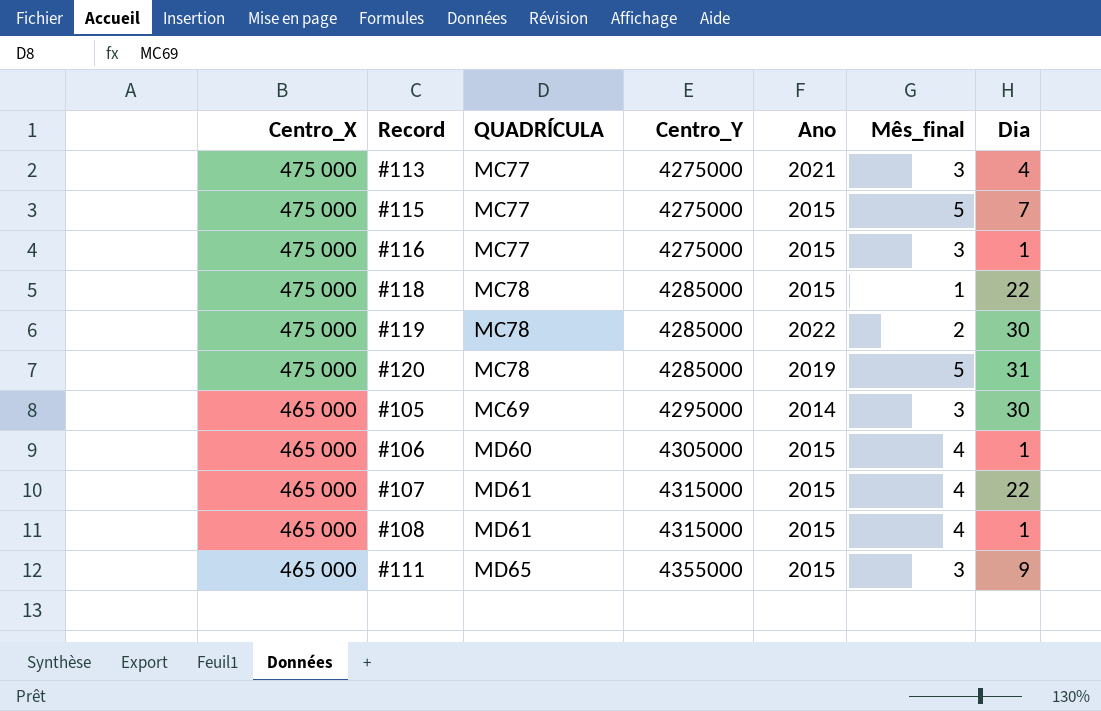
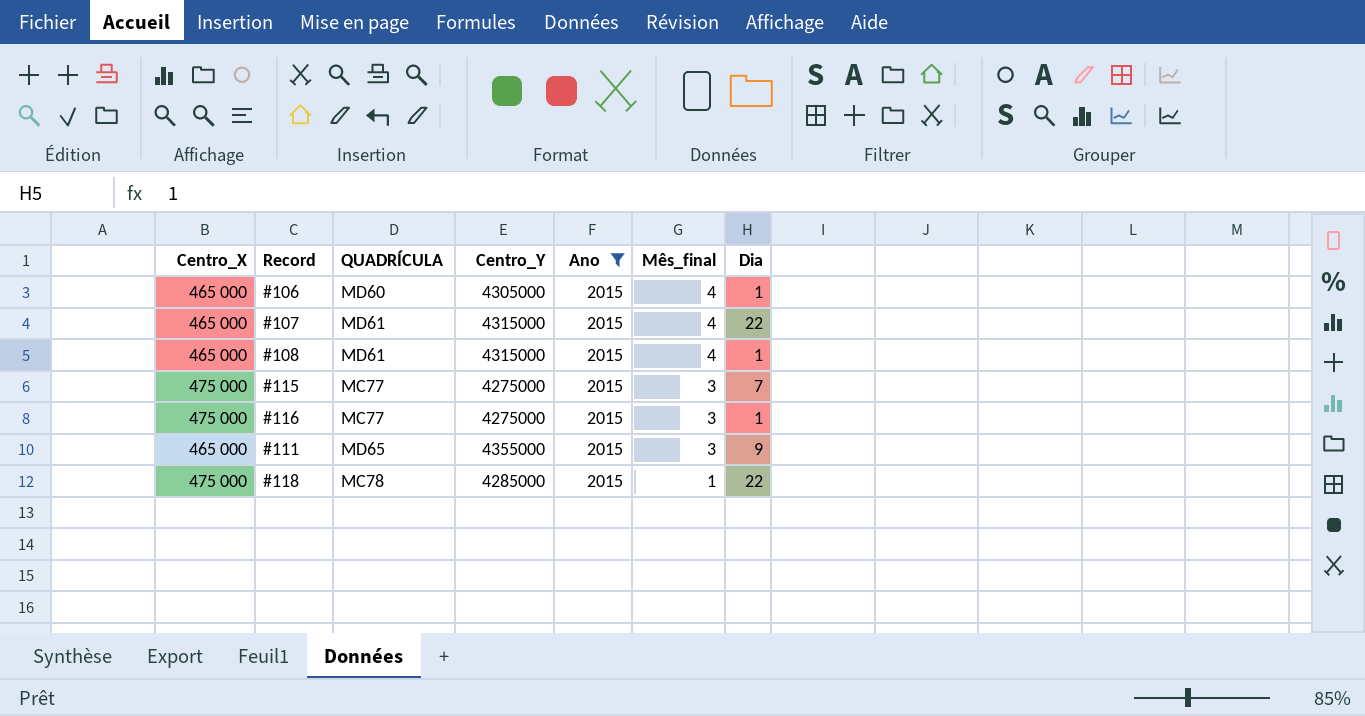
filter: none -> Ano = 2015
row order: Centro_X descending -> Mês_final descending
#115 | Mês_final: 5 -> 3

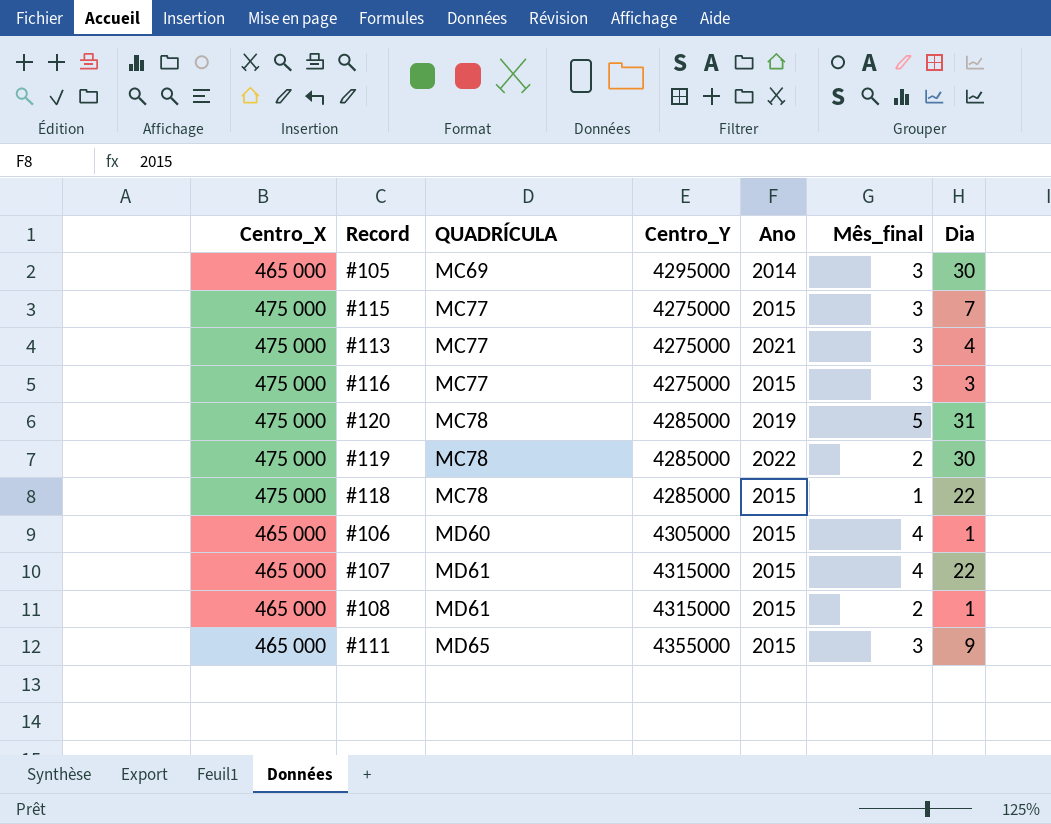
filter: Ano = 2015 -> none
row order: Mês_final descending -> QUADRÍCULA ascending
#116 | Dia: 1 -> 3
#108 | Mês_final: 4 -> 2

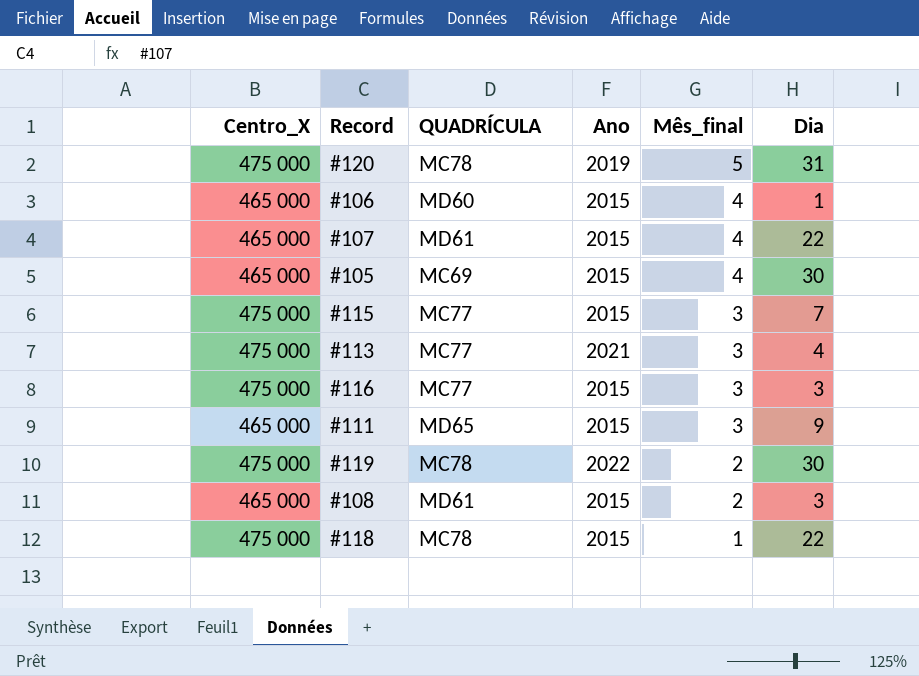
row order: QUADRÍCULA ascending -> Mês_final descending
column Centro_Y | position: 4 -> none
#105 | Ano: 2014 -> 2015
#105 | Mês_final: 3 -> 4
#108 | Dia: 1 -> 3

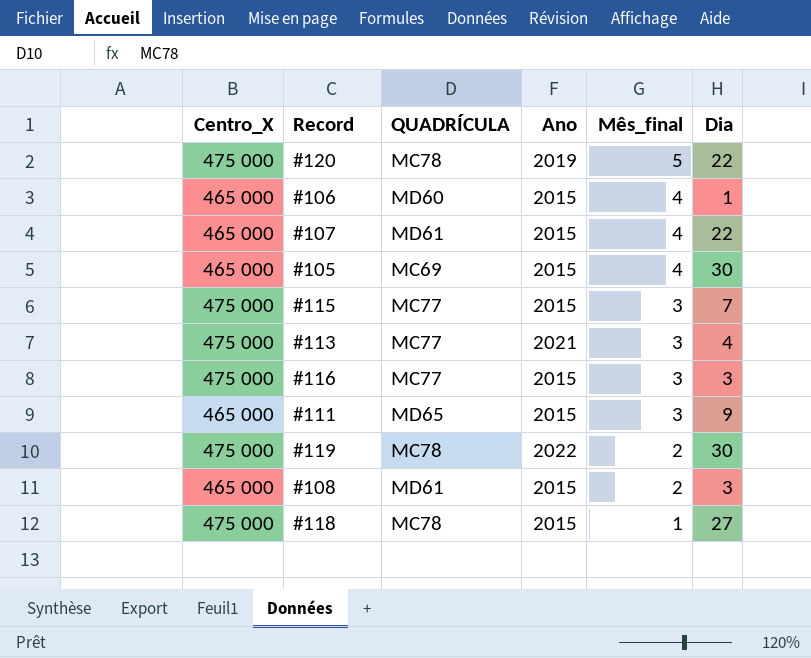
#120 | Dia: 31 -> 22
#118 | Dia: 22 -> 27

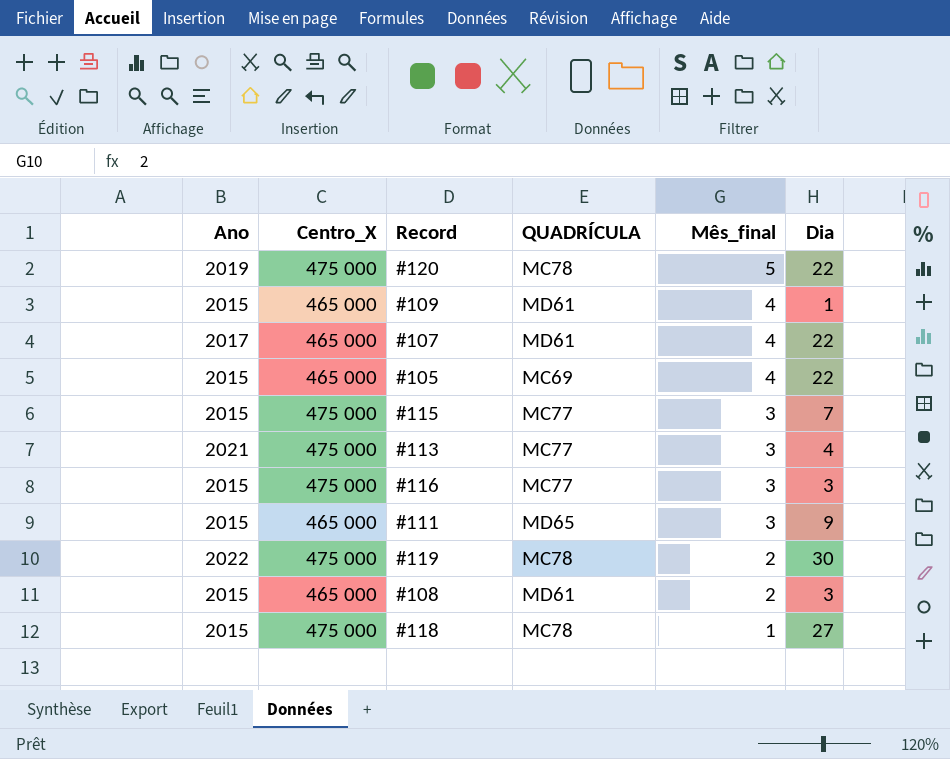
column Ano | position: 4 -> 1
row #106: 465 000 | MD60 | 2015 | 4 | 1 -> none
row #109: none -> 2015 | 465 000 | MD61 | 4 | 1
#107 | Ano: 2015 -> 2017
#105 | Dia: 30 -> 22

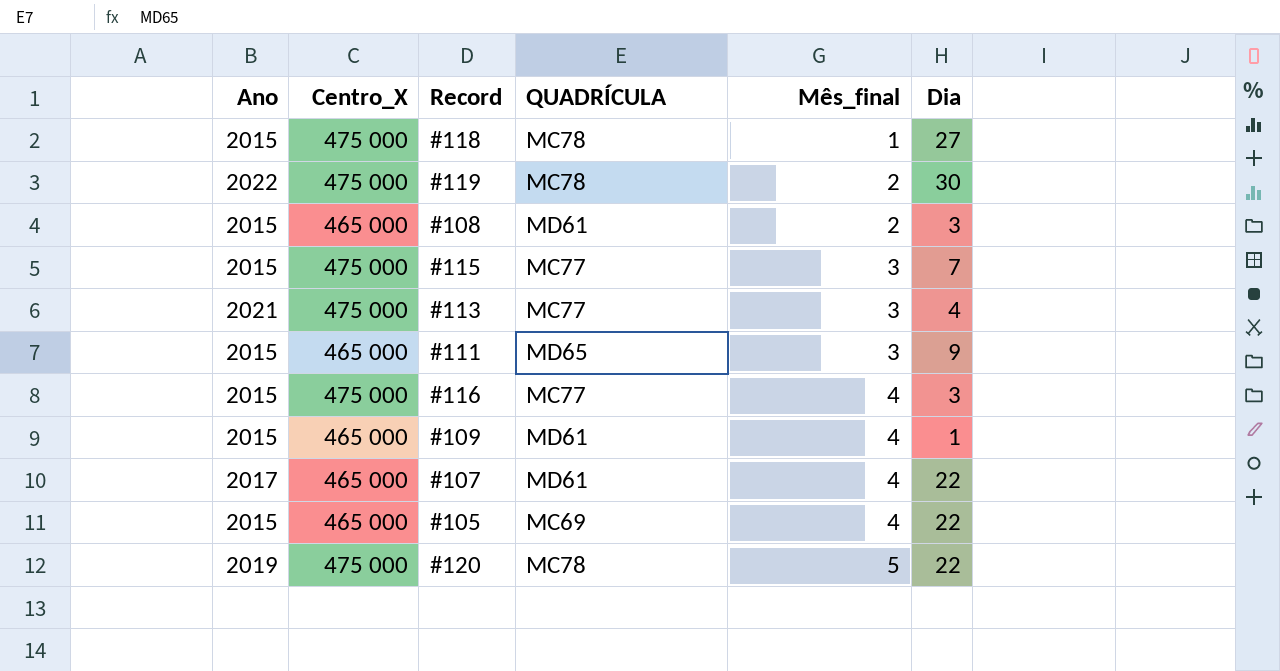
row order: Mês_final descending -> Mês_final ascending
#116 | Mês_final: 3 -> 4

